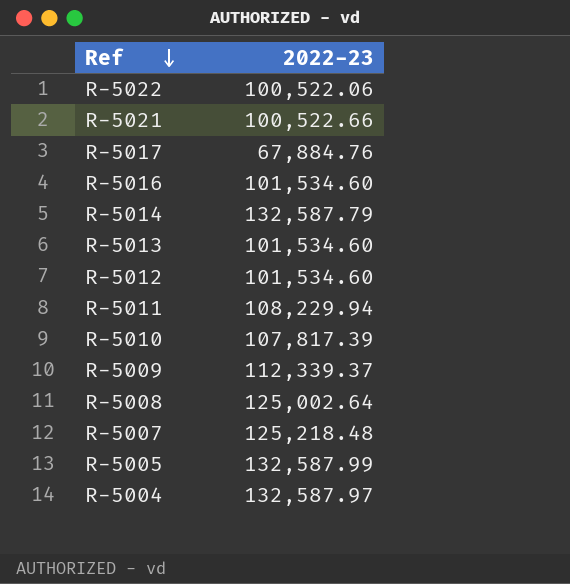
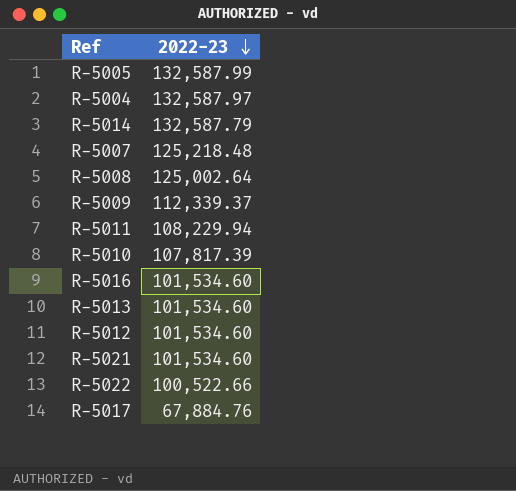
row order: Ref descending -> 2022-23 descending
R-5021 | 2022-23: 100,522.66 -> 101,534.60
R-5022 | 2022-23: 100,522.06 -> 100,522.66

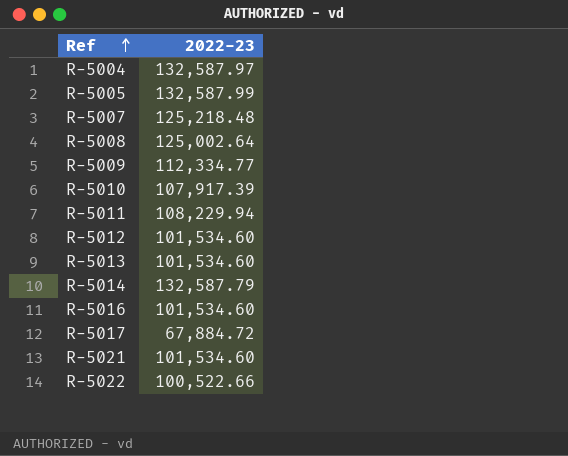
row order: 2022-23 descending -> Ref ascending
R-5009 | 2022-23: 112,339.37 -> 112,334.77
R-5010 | 2022-23: 107,817.39 -> 107,917.39
R-5017 | 2022-23: 67,884.76 -> 67,884.72

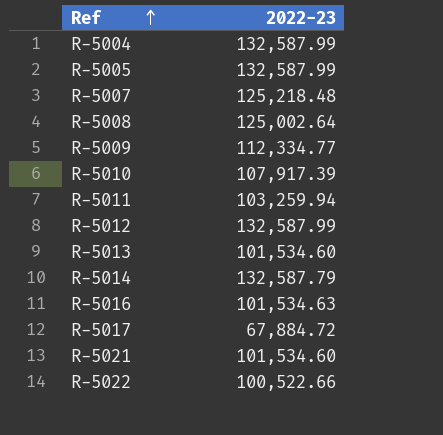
R-5004 | 2022-23: 132,587.97 -> 132,587.99
R-5011 | 2022-23: 108,229.94 -> 103,259.94
R-5012 | 2022-23: 101,534.60 -> 132,587.99
R-5016 | 2022-23: 101,534.60 -> 101,534.63

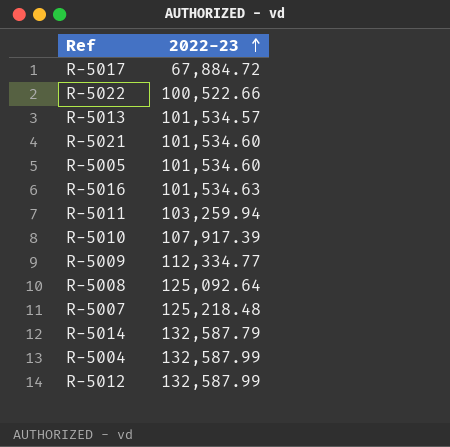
row order: Ref ascending -> 2022-23 ascending
R-5013 | 2022-23: 101,534.60 -> 101,534.57
R-5005 | 2022-23: 132,587.99 -> 101,534.60
R-5008 | 2022-23: 125,002.64 -> 125,092.64

